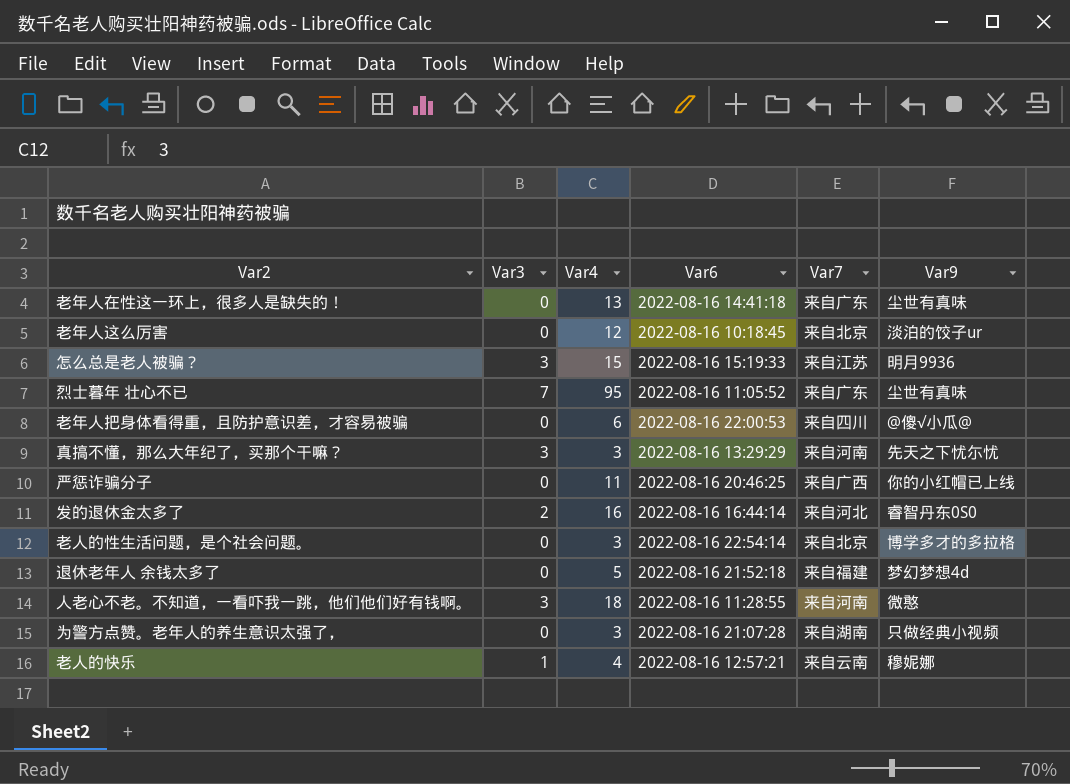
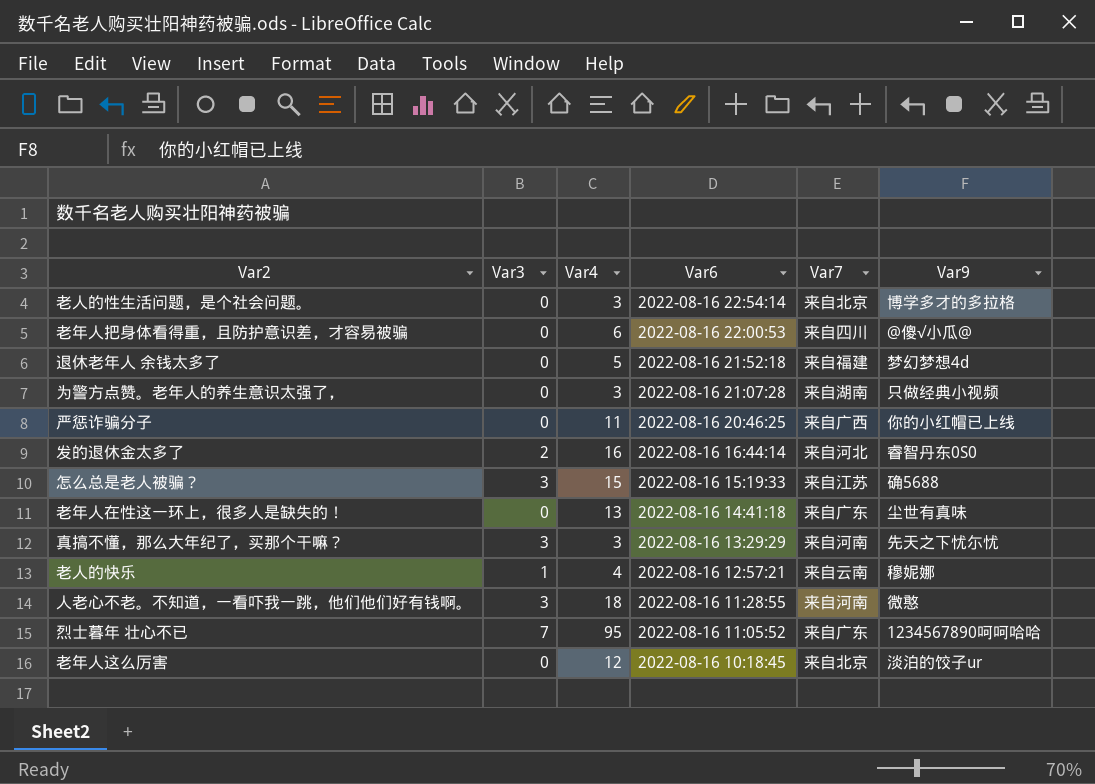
row order: none -> Var6 descending
怎么总是老人被骗？ | Var9: 明月9936 -> 确5688
烈士暮年 壮心不已 | Var9: 尘世有真味 -> 1234567890呵呵哈哈

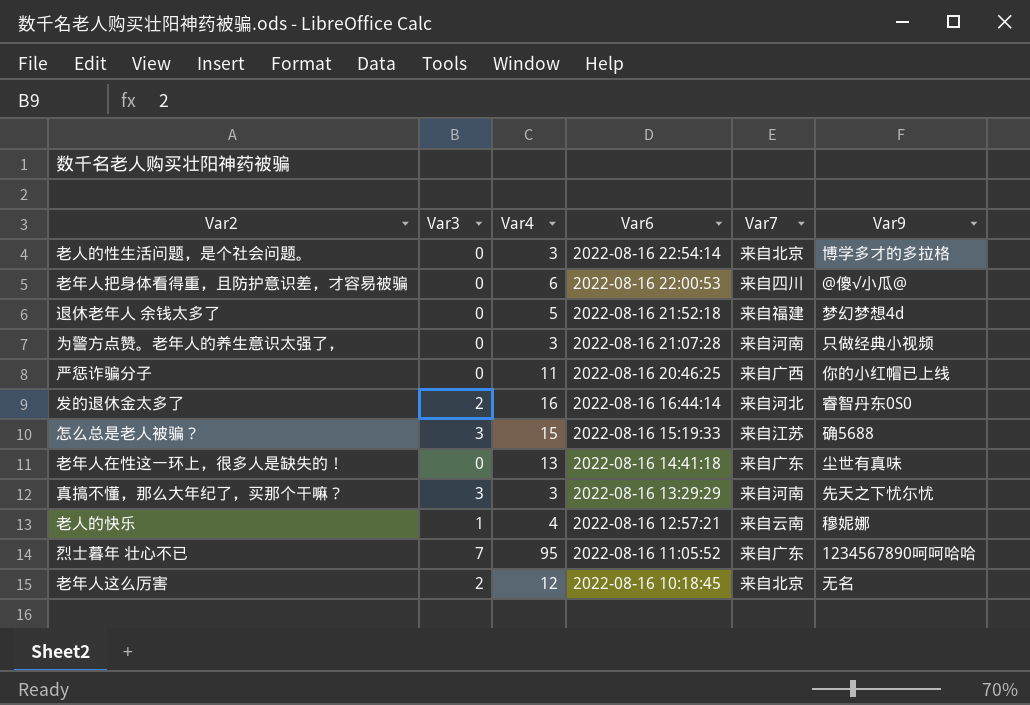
row 人老心不老。不知道，一看吓我一跳，他们他们好有钱啊。: 3 | 18 | 2022-08-16 11:28:55 | 来自河南 | 微憨 -> none
为警方点赞。老年人的养生意识太强了， | Var7: 来自湖南 -> 来自河南
老年人这么厉害 | Var3: 0 -> 2
老年人这么厉害 | Var9: 淡泊的饺子ur -> 无名

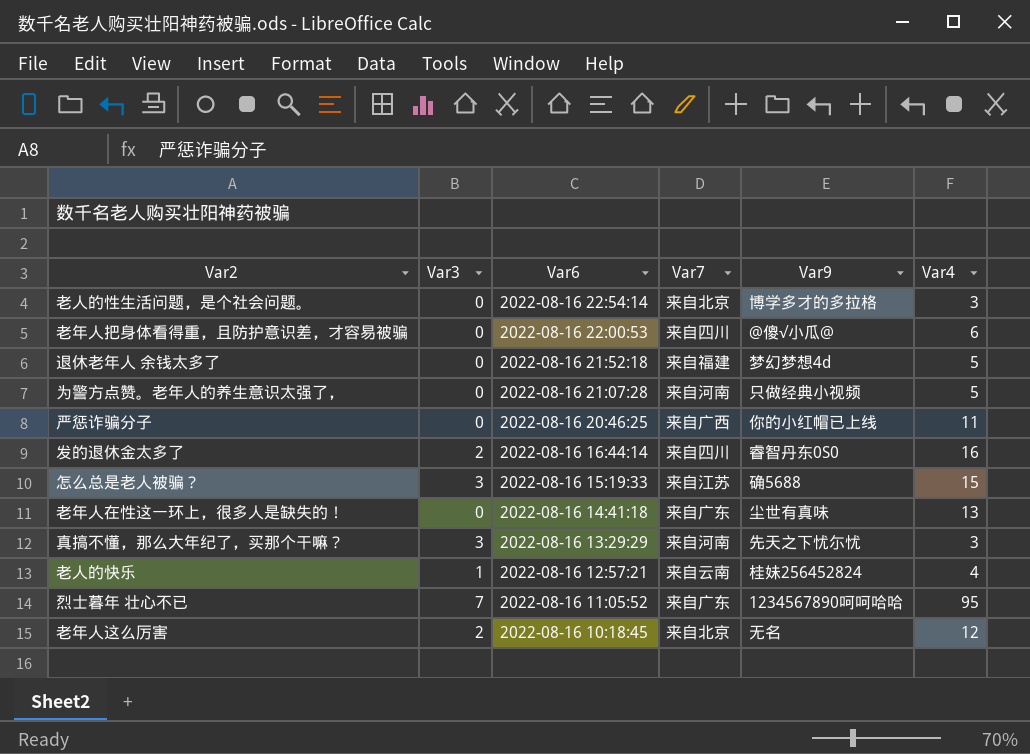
column Var4 | position: 3 -> 6
为警方点赞。老年人的养生意识太强了， | Var4: 3 -> 5
发的退休金太多了 | Var7: 来自河北 -> 来自四川
老人的快乐 | Var9: 穆妮娜 -> 桂妹256452824

